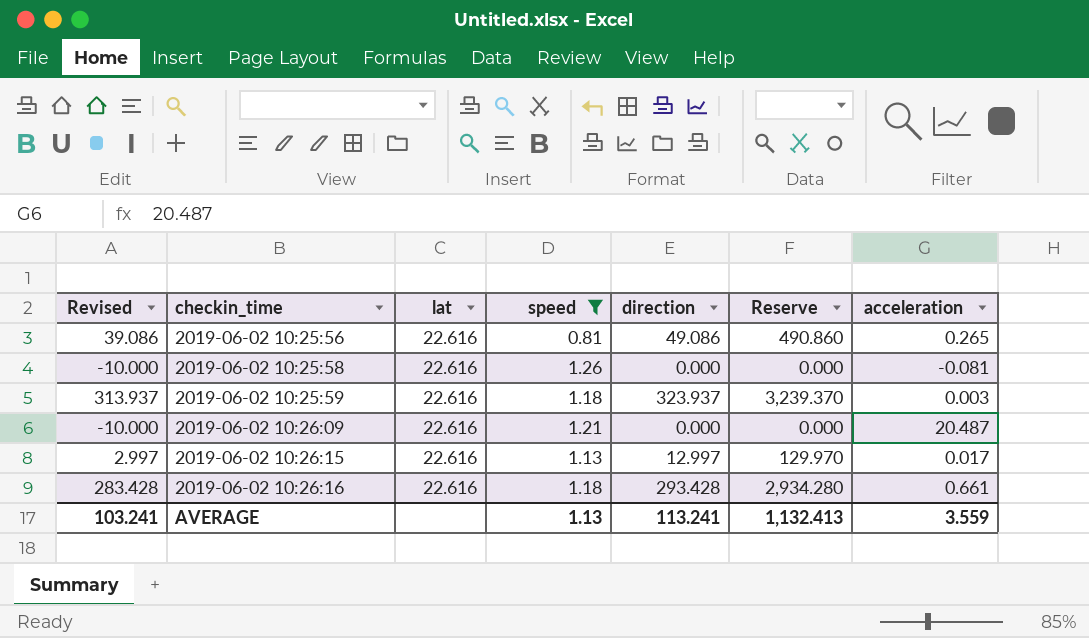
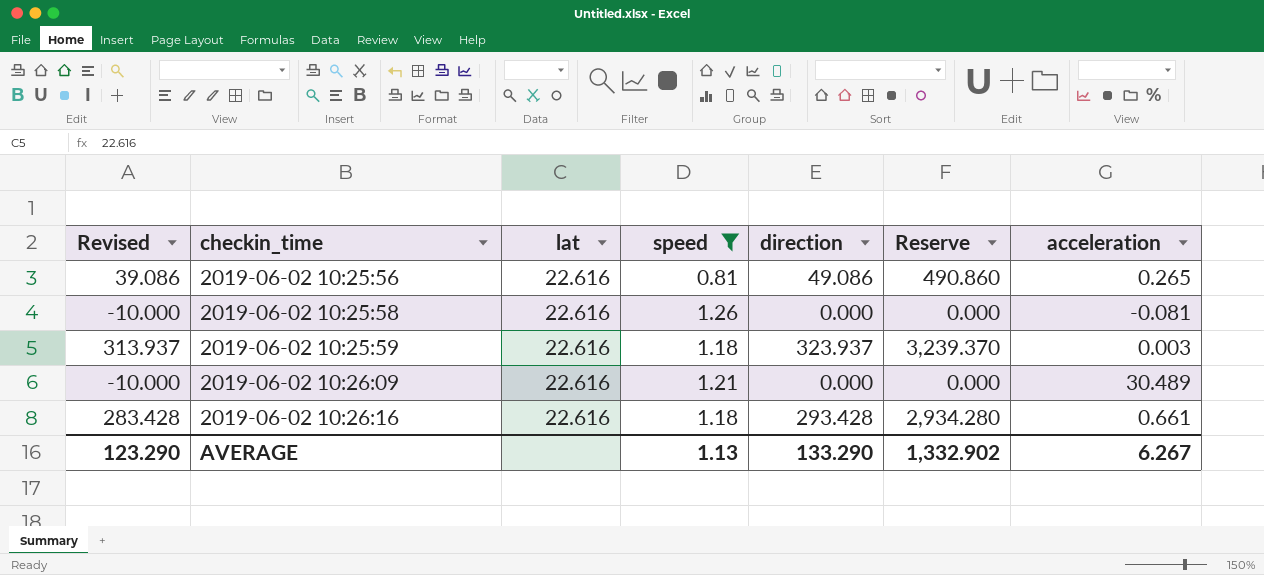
row 2019-06-02 10:26:15: 2.997 | 22.616 | 1.13 | 12.997 | 129.970 | 0.017 -> none
2019-06-02 10:26:09 | acceleration: 20.487 -> 30.489
AVERAGE | Revised: 103.241 -> 123.290
AVERAGE | direction: 113.241 -> 133.290
AVERAGE | Reserve: 1,132.413 -> 1,332.902
AVERAGE | acceleration: 3.559 -> 6.267

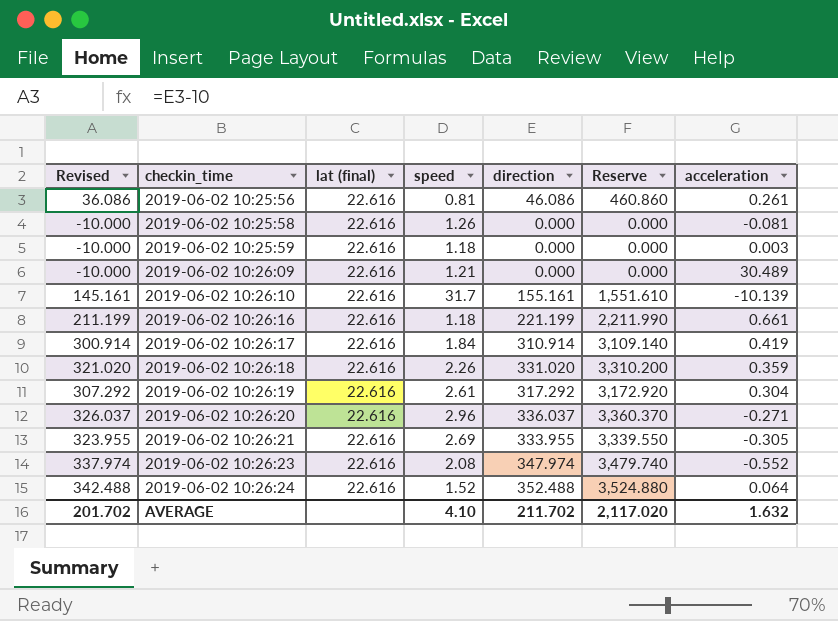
filter: speed <= 1.26 -> none
column name: lat -> lat (final)
2019-06-02 10:25:56 | Revised: 39.086 -> 36.086
2019-06-02 10:25:56 | direction: 49.086 -> 46.086
2019-06-02 10:25:56 | Reserve: 490.860 -> 460.860
2019-06-02 10:25:56 | acceleration: 0.265 -> 0.261
2019-06-02 10:25:59 | Revised: 313.937 -> -10.000
2019-06-02 10:25:59 | direction: 323.937 -> 0.000
2019-06-02 10:25:59 | Reserve: 3,239.370 -> 0.000
2019-06-02 10:26:16 | Revised: 283.428 -> 211.199
2019-06-02 10:26:16 | direction: 293.428 -> 221.199
2019-06-02 10:26:16 | Reserve: 2,934.280 -> 2,211.990
AVERAGE | Revised: 123.290 -> 201.702
AVERAGE | speed: 1.13 -> 4.10
AVERAGE | direction: 133.290 -> 211.702
AVERAGE | Reserve: 1,332.902 -> 2,117.020
AVERAGE | acceleration: 6.267 -> 1.632

